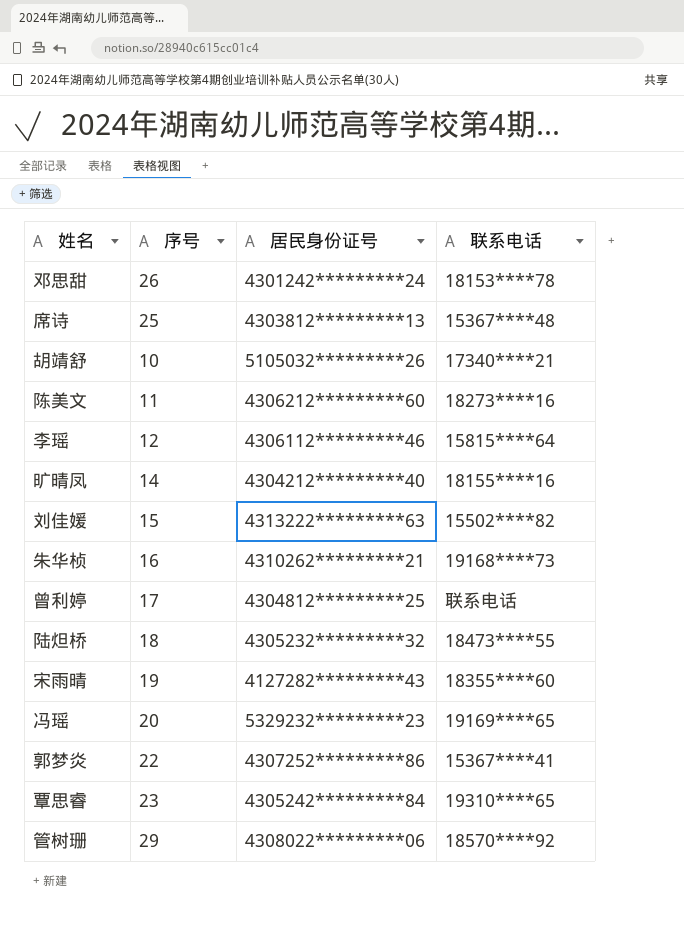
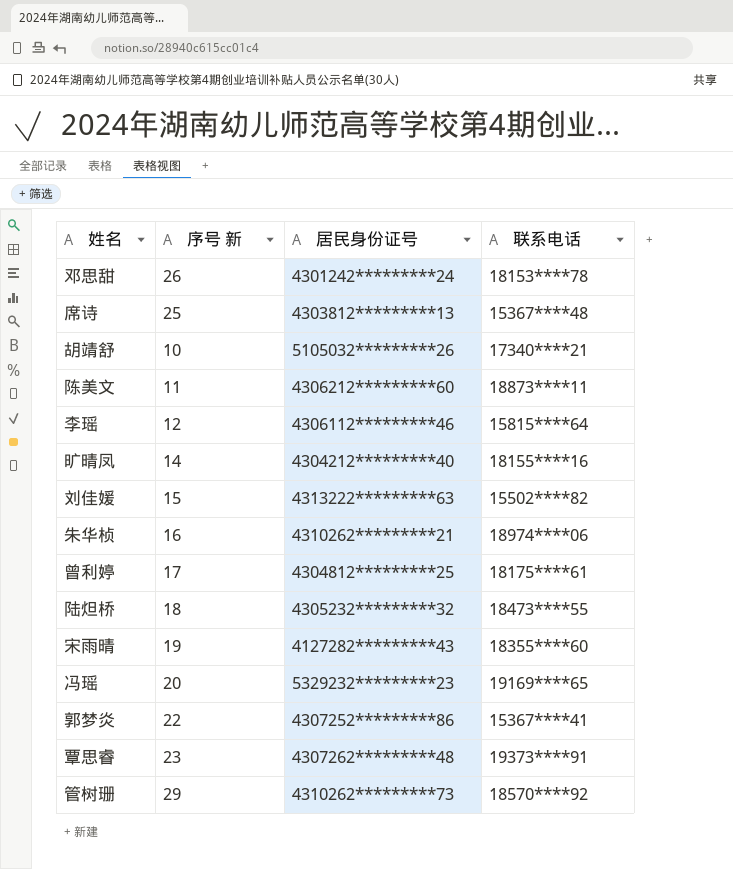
column name: 序号 -> 序号 新
陈美文 | 联系电话: 18273****16 -> 18873****11
朱华桢 | 联系电话: 19168****73 -> 18974****06
曾利婷 | 联系电话: 联系电话 -> 18175****61
覃思睿 | 居民身份证号: 4305242*********84 -> 4307262*********48
覃思睿 | 联系电话: 19310****65 -> 19373****91
管树珊 | 居民身份证号: 4308022*********06 -> 4310262*********73

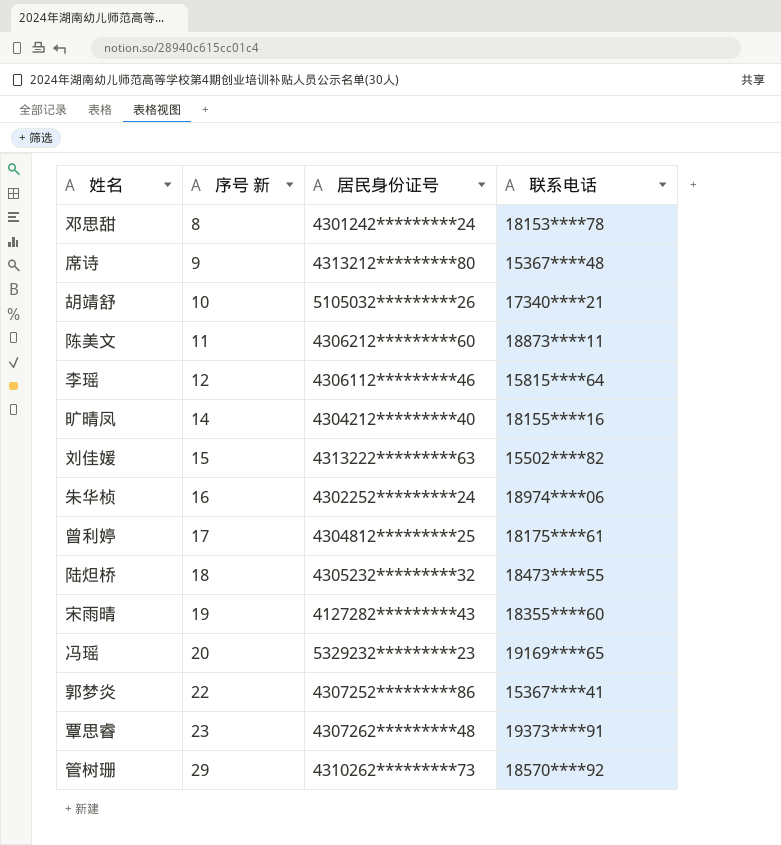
邓思甜 | 序号 新: 26 -> 8
席诗 | 序号 新: 25 -> 9
席诗 | 居民身份证号: 4303812*********13 -> 4313212*********80
朱华桢 | 居民身份证号: 4310262*********21 -> 4302252*********24

